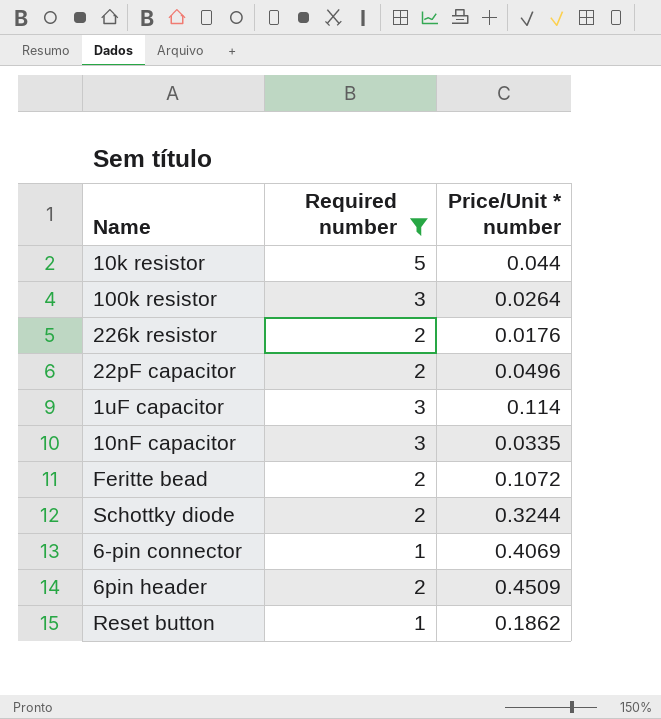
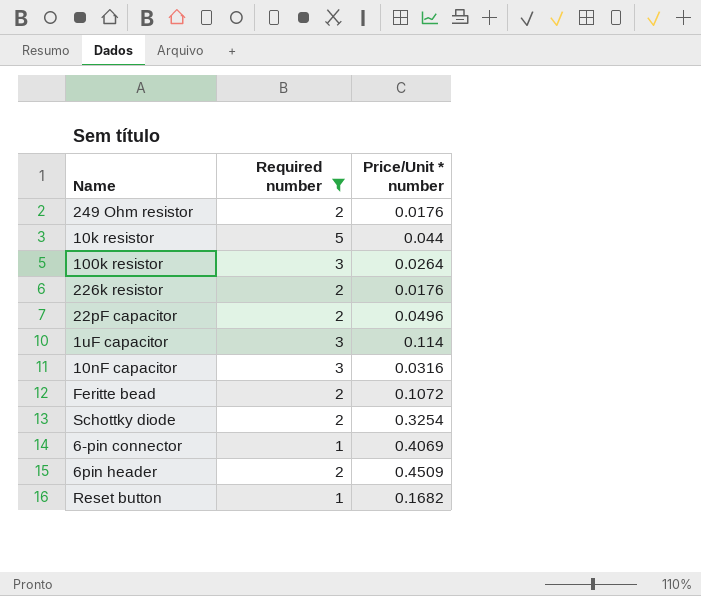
row 249 Ohm resistor: none -> 2 | 0.0176
10nF capacitor | Price/Unit * number: 0.0335 -> 0.0316
Schottky diode | Price/Unit * number: 0.3244 -> 0.3254
Reset button | Price/Unit * number: 0.1862 -> 0.1682

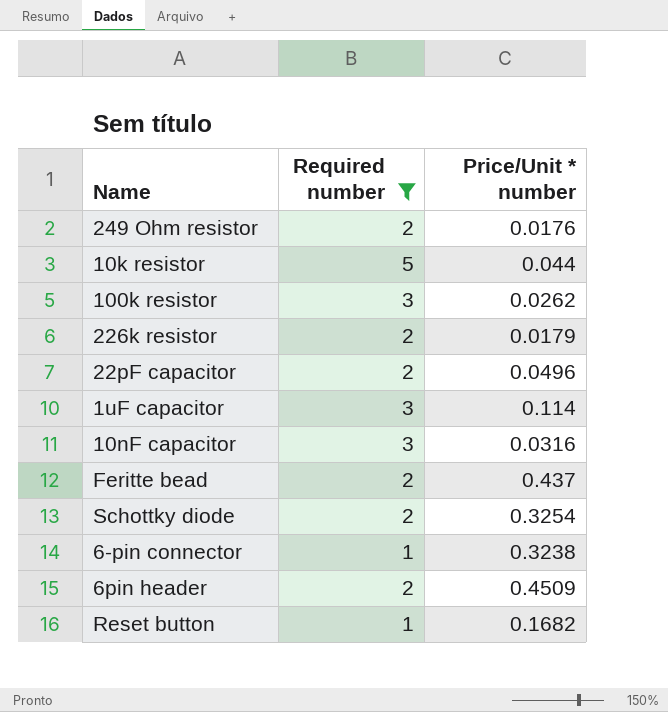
100k resistor | Price/Unit * number: 0.0264 -> 0.0262
226k resistor | Price/Unit * number: 0.0176 -> 0.0179
Feritte bead | Price/Unit * number: 0.1072 -> 0.437
6-pin connector | Price/Unit * number: 0.4069 -> 0.3238

